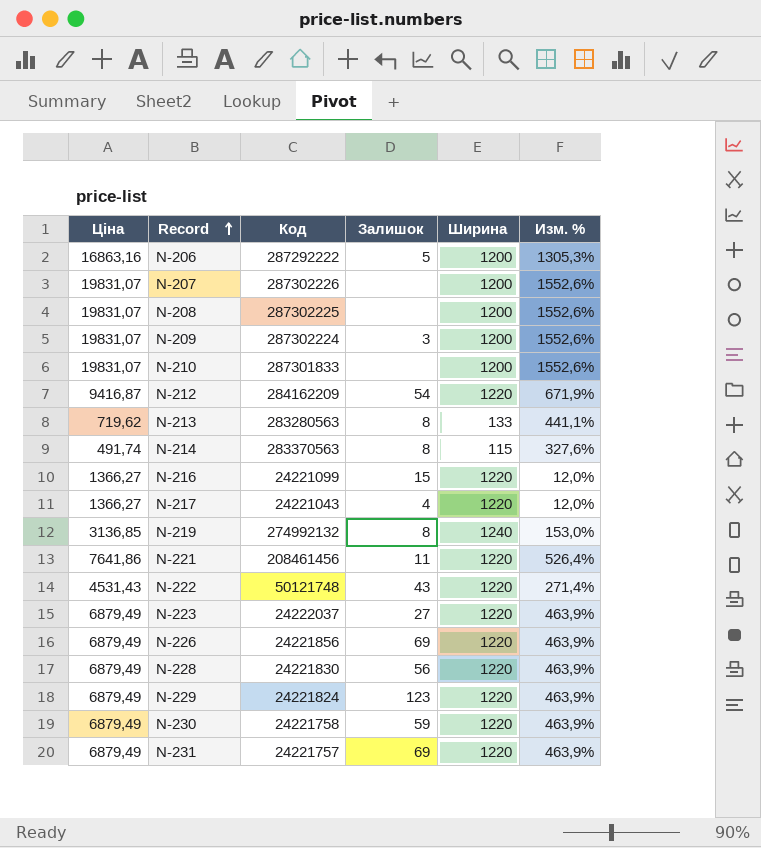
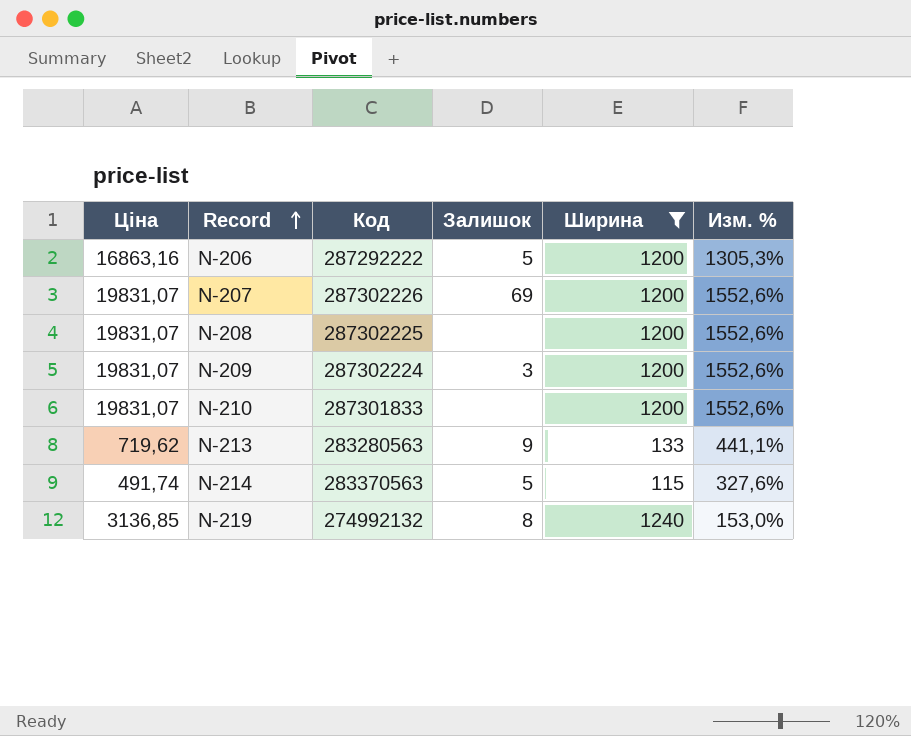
filter: none -> Ширина != 1220
N-207 | Залишок: none -> 69
N-213 | Залишок: 8 -> 9
N-214 | Залишок: 8 -> 5

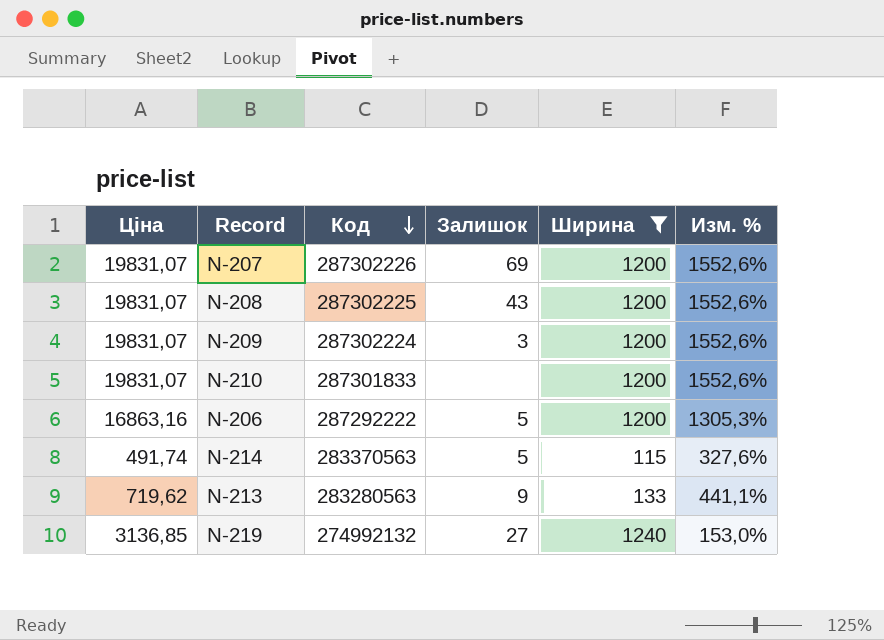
row order: Record ascending -> Код descending
N-208 | Залишок: none -> 43
N-219 | Залишок: 8 -> 27

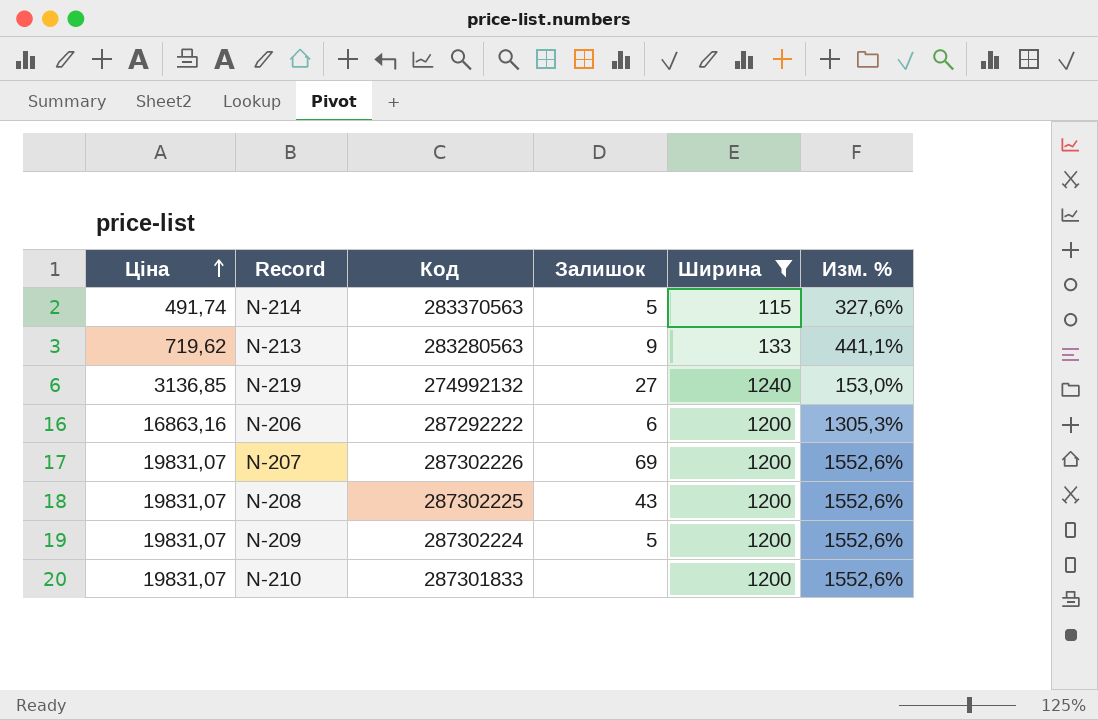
row order: Код descending -> Ціна ascending
N-206 | Залишок: 5 -> 6
N-209 | Залишок: 3 -> 5

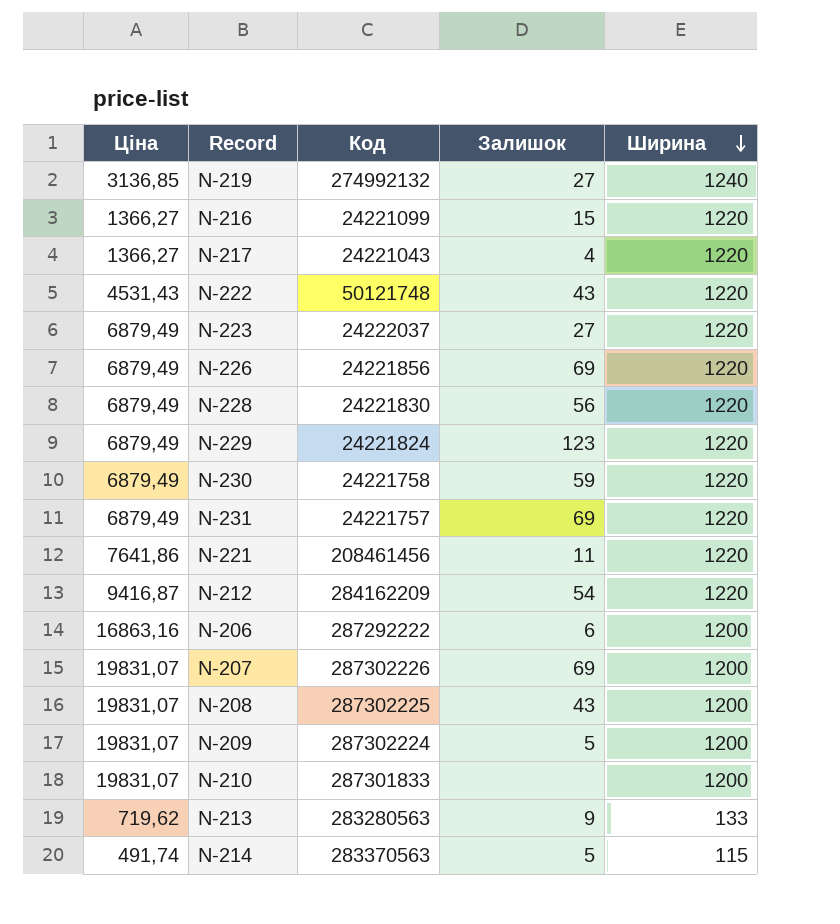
filter: Ширина != 1220 -> none
row order: Ціна ascending -> Ширина descending
column Изм. % | formula: ([Ціна] - [Ширина]) / [Ширина] -> none

